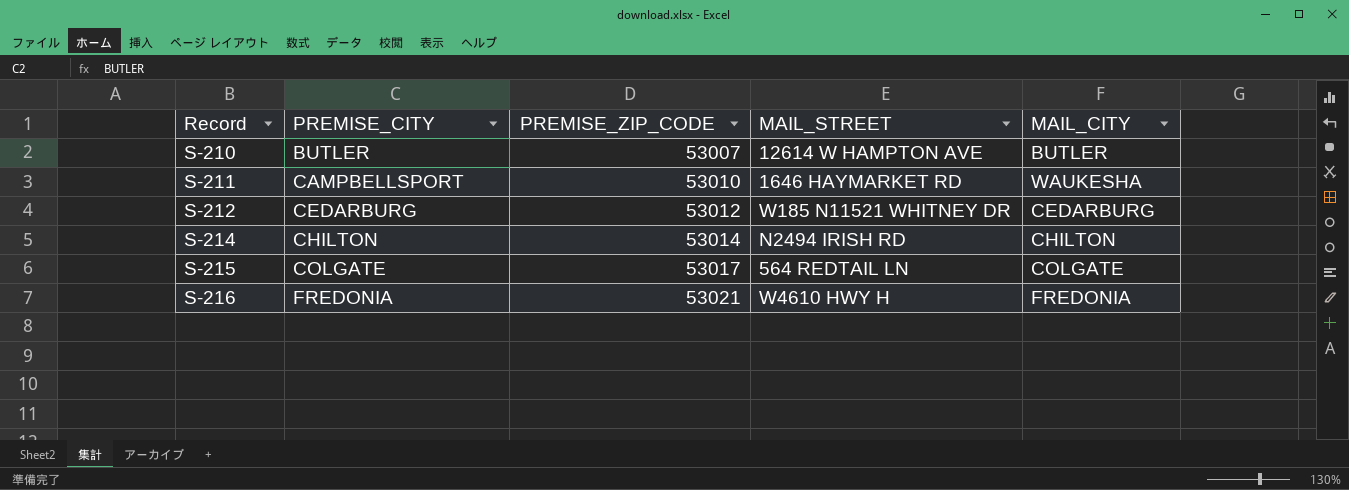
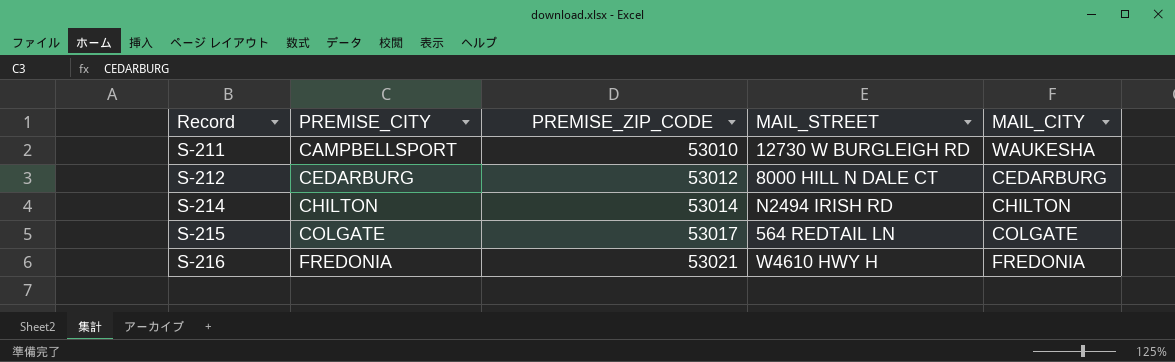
row S-210: BUTLER | 53007 | 12614 W HAMPTON AVE | BUTLER -> none
S-211 | MAIL_STREET: 1646 HAYMARKET RD -> 12730 W BURGLEIGH RD
S-212 | MAIL_STREET: W185 N11521 WHITNEY DR -> 8000 HILL N DALE CT

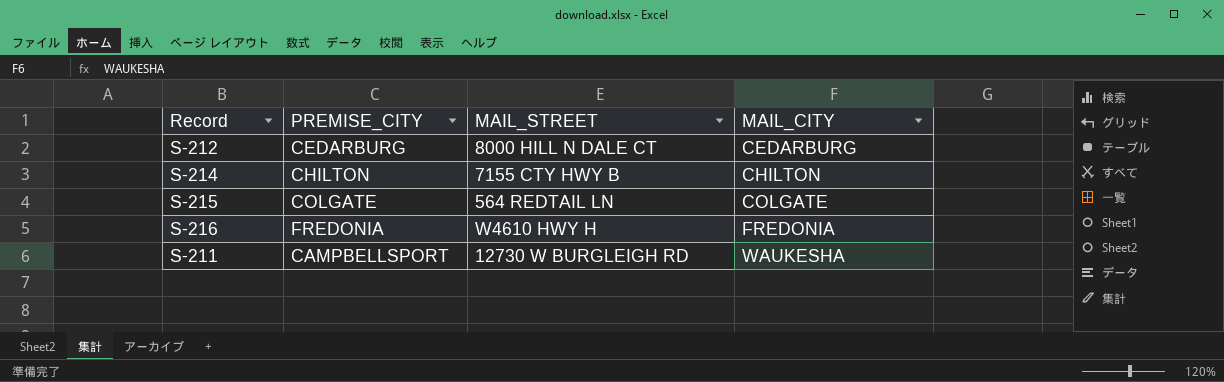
row order: Record ascending -> MAIL_CITY ascending
column PREMISE_ZIP_CODE | position: 3 -> none
S-214 | MAIL_STREET: N2494 IRISH RD -> 7155 CTY HWY B

